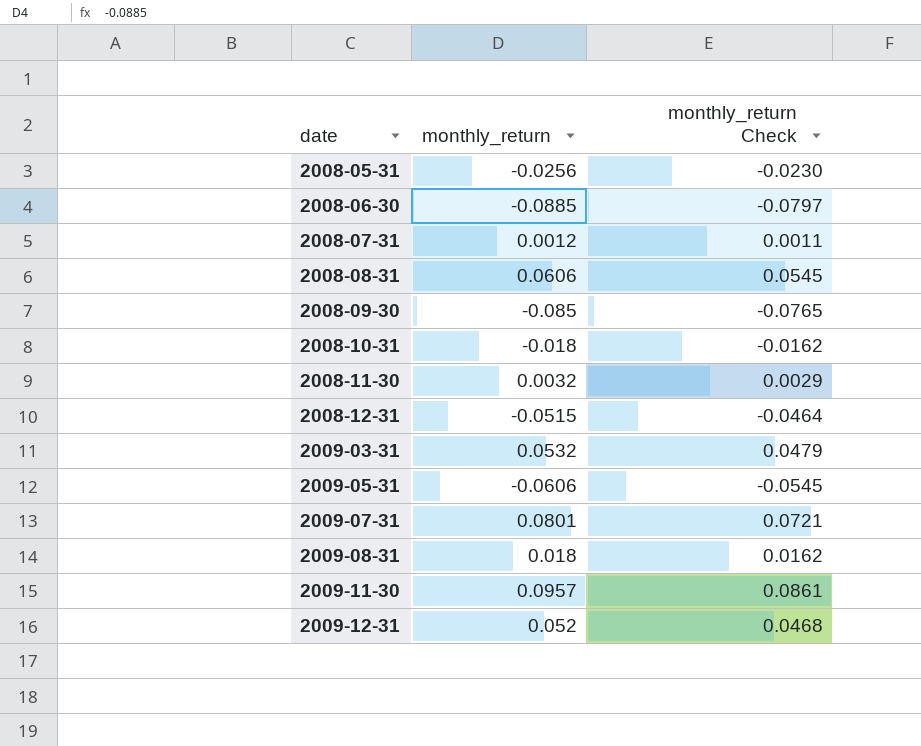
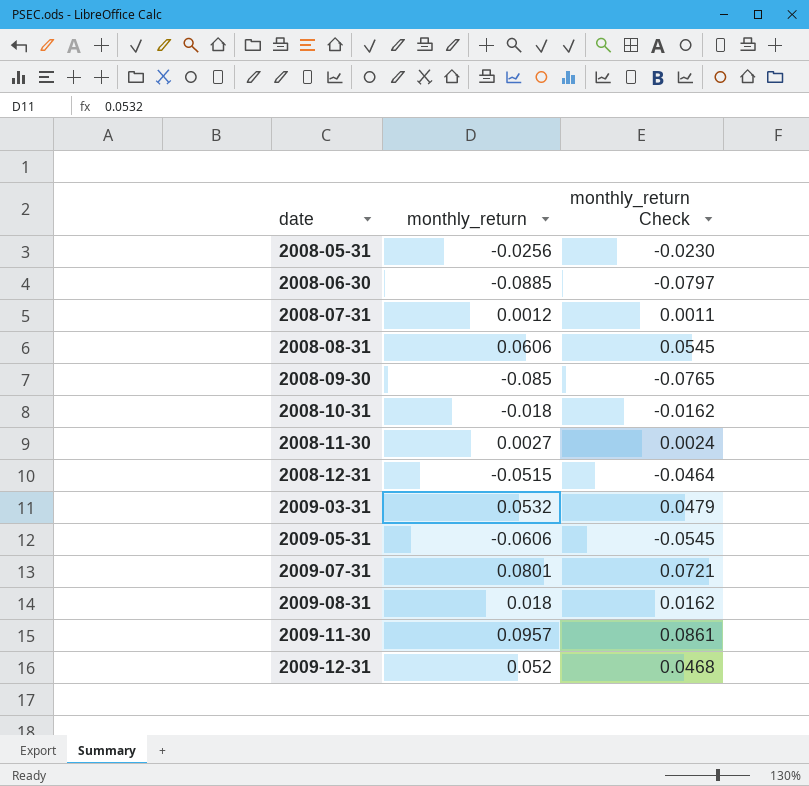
2008-11-30 | monthly_return: 0.0032 -> 0.0027
2008-11-30 | monthly_return Check: 0.0029 -> 0.0024

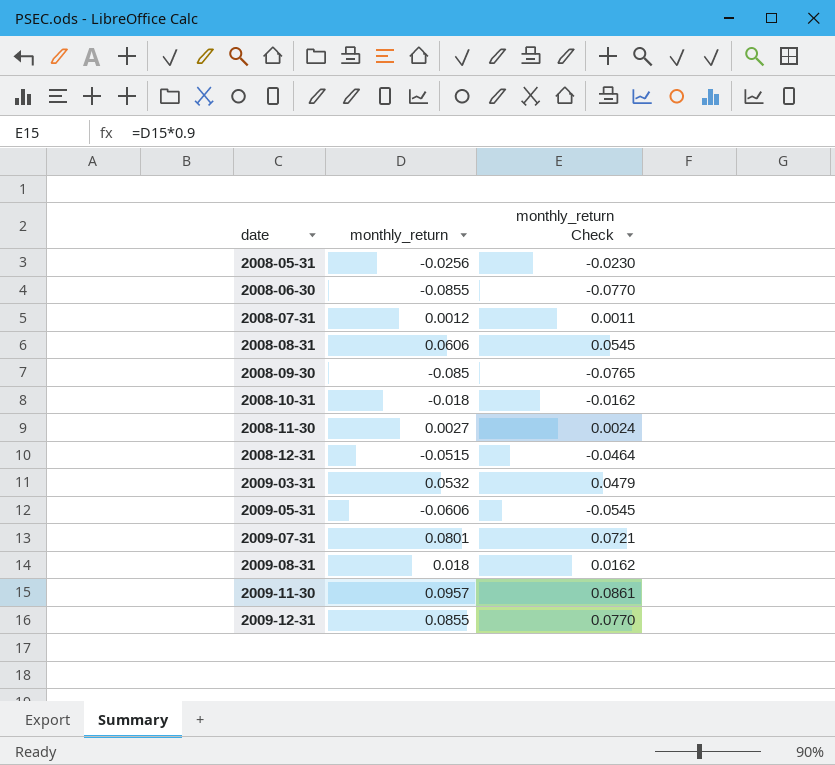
2008-06-30 | monthly_return: -0.0885 -> -0.0855
2008-06-30 | monthly_return Check: -0.0797 -> -0.0770
2009-12-31 | monthly_return: 0.052 -> 0.0855
2009-12-31 | monthly_return Check: 0.0468 -> 0.0770

